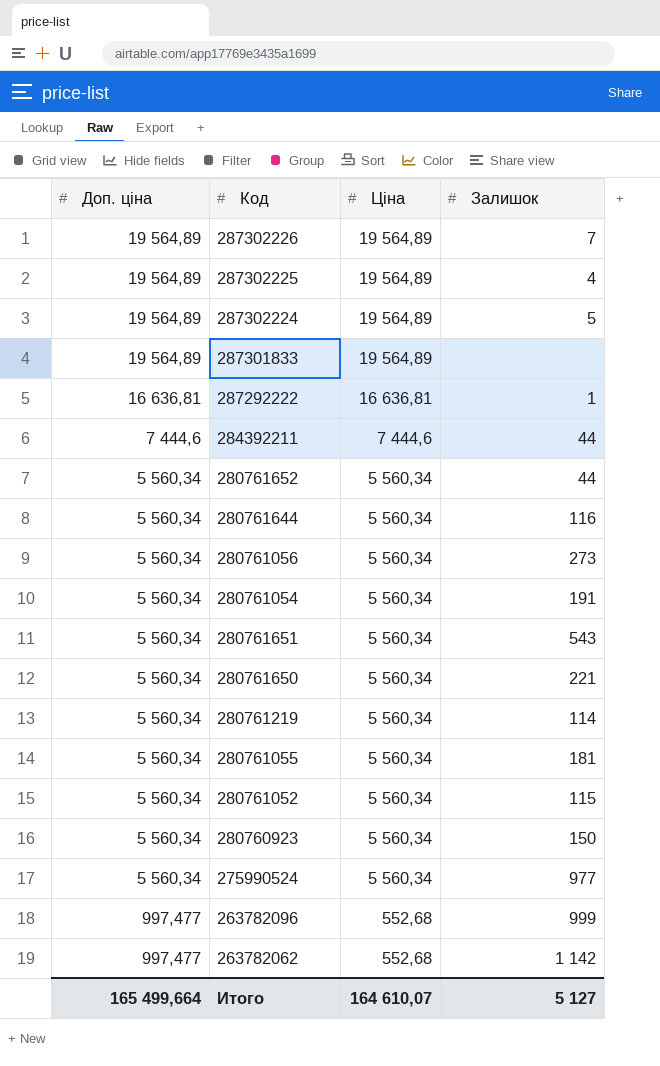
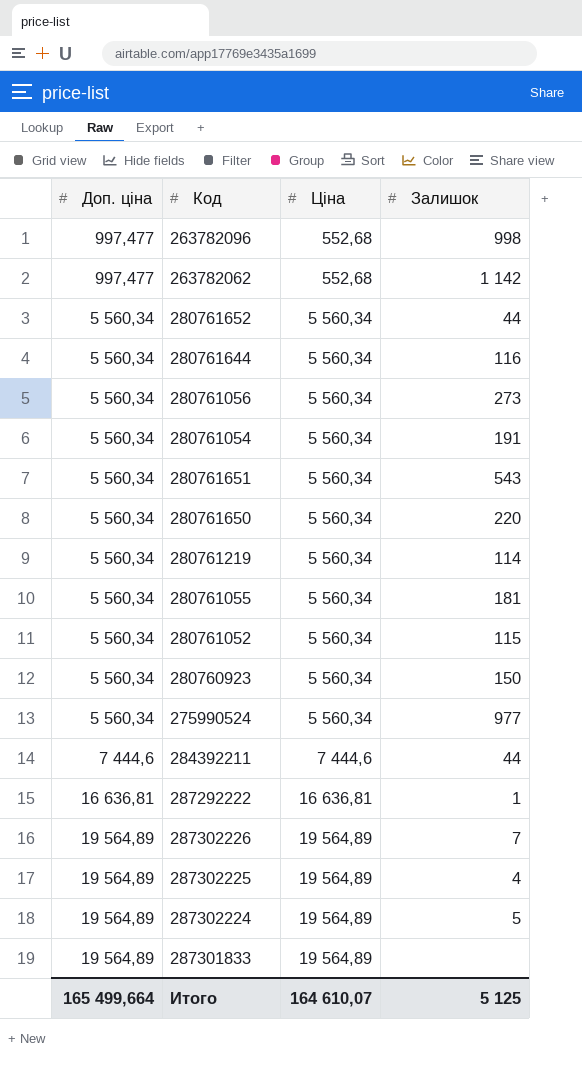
row order: Доп. ціна descending -> Доп. ціна ascending
263782096 | Залишок: 999 -> 998
280761650 | Залишок: 221 -> 220
Итого | Залишок: 5 127 -> 5 125

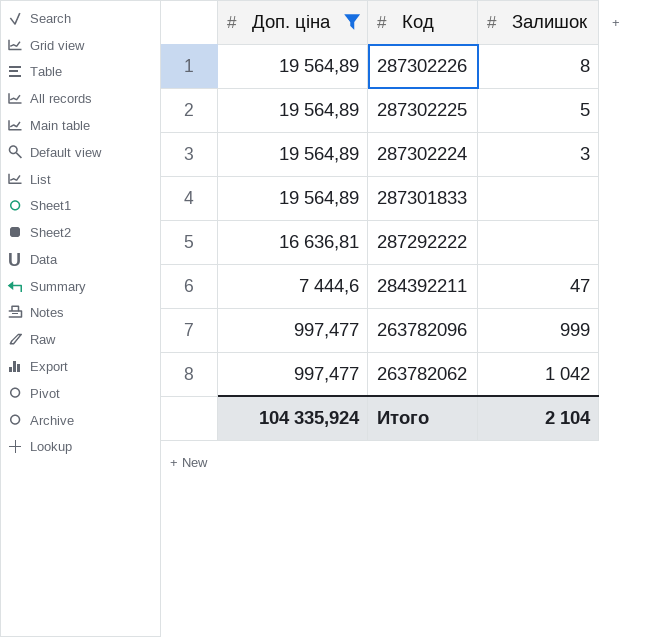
filter: none -> Доп. ціна != 5 560,34
row order: Доп. ціна ascending -> Доп. ціна descending
column Ціна | position: 3 -> none
287302226 | Залишок: 7 -> 8
287302225 | Залишок: 4 -> 5
287302224 | Залишок: 5 -> 3
287292222 | Залишок: 1 -> none
284392211 | Залишок: 44 -> 47
263782096 | Залишок: 998 -> 999
263782062 | Залишок: 1 142 -> 1 042
Итого | Доп. ціна: 165 499,664 -> 104 335,924
Итого | Залишок: 5 125 -> 2 104

